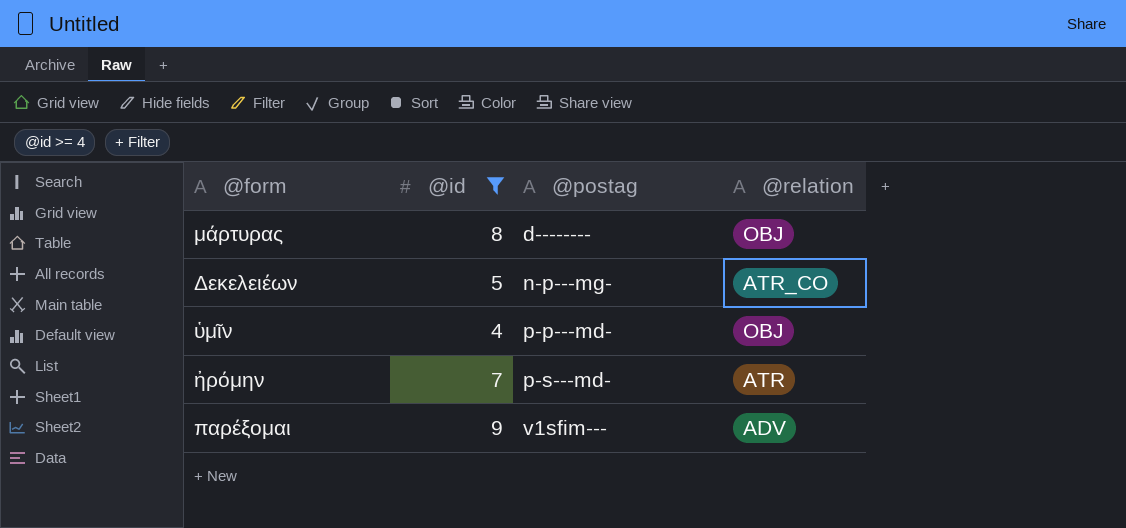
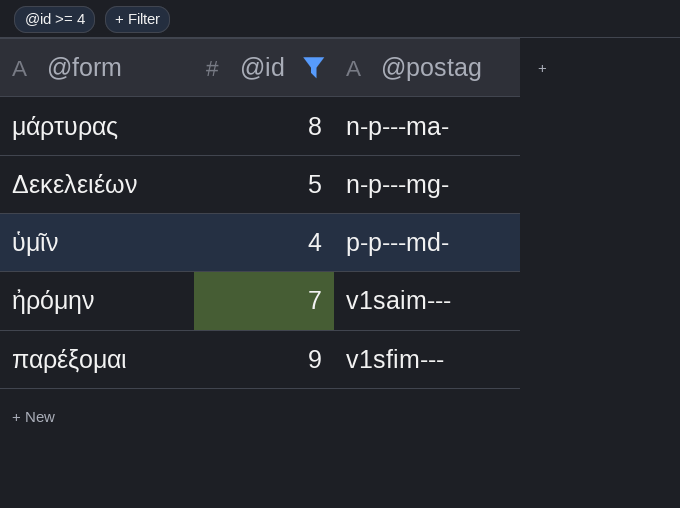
column @relation | position: 4 -> none
μάρτυρας | @postag: d-------- -> n-p---ma-
ἠρόμην | @postag: p-s---md- -> v1saim---

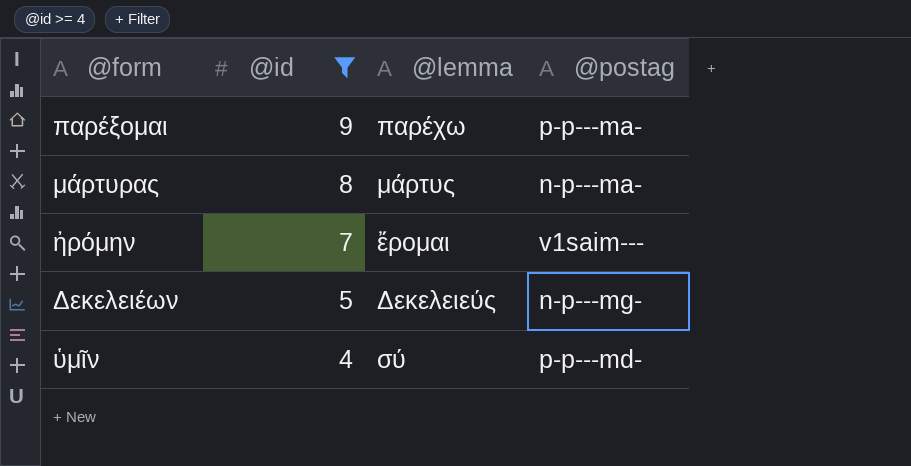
row order: @postag ascending -> @id descending
column @lemma | position: none -> 3
παρέξομαι | @postag: v1sfim--- -> p-p---ma-

